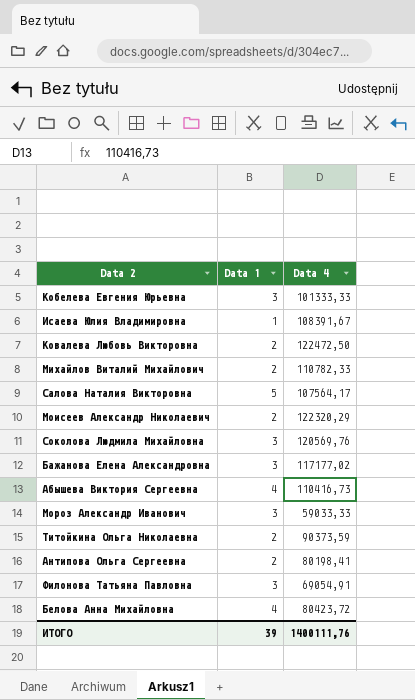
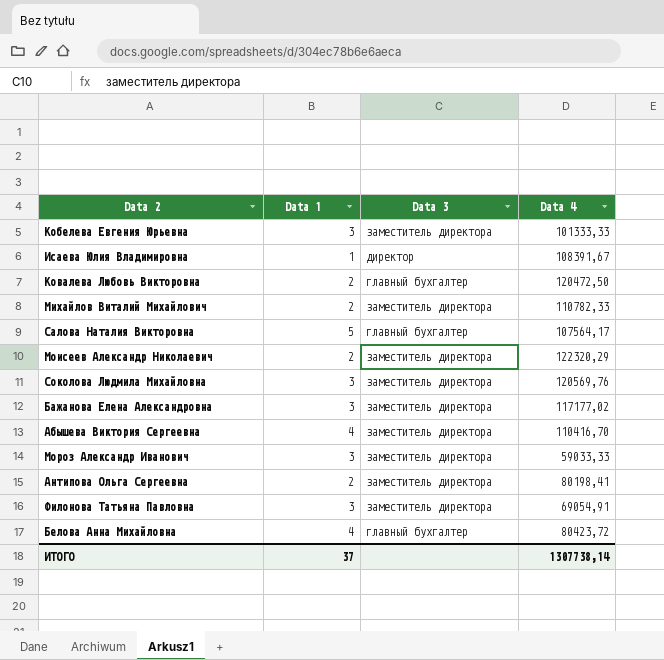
column Data 3 | position: none -> 3
row Титойкина Ольга Николаевна: 2 | 90373,59 -> none
Ковалева Любовь Викторовна | Data 4: 122472,50 -> 120472,50
Абышева Виктория Сергеевна | Data 4: 110416,73 -> 110416,70
ИТОГО | Data 1: 39 -> 37
ИТОГО | Data 4: 1400111,76 -> 1307738,14

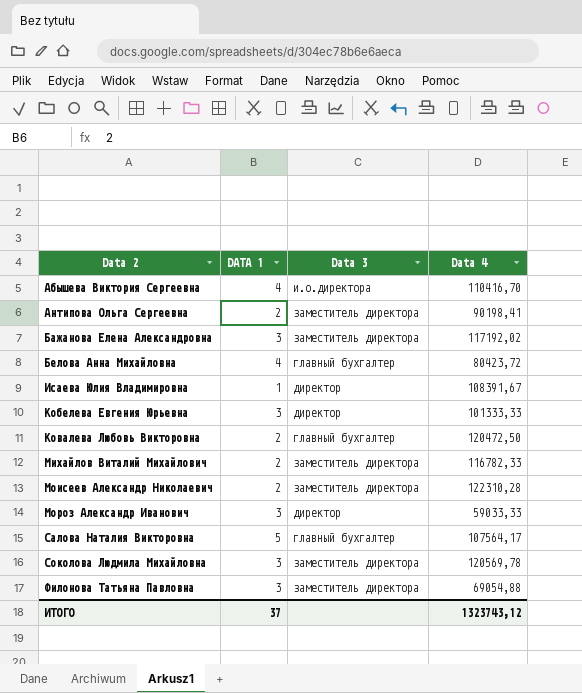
row order: none -> Data 2 ascending
column name: Data 1 -> DATA 1
Абышева Виктория Сергеевна | Data 3: заместитель директора -> и.о.директора
Антипова Ольга Сергеевна | Data 4: 80198,41 -> 90198,41
Бажанова Елена Александровна | Data 4: 117177,02 -> 117192,02
Кобелева Евгения Юрьевна | Data 3: заместитель директора -> директор
Михайлов Виталий Михайлович | Data 4: 110782,33 -> 116782,33
Моисеев Александр Николаевич | Data 4: 122320,29 -> 122310,28
Мороз Александр Иванович | Data 3: заместитель директора -> директор
Соколова Людмила Михайловна | Data 4: 120569,76 -> 120569,78
Филонова Татьяна Павловна | Data 4: 69054,91 -> 69054,88
ИТОГО | Data 4: 1307738,14 -> 1323743,12

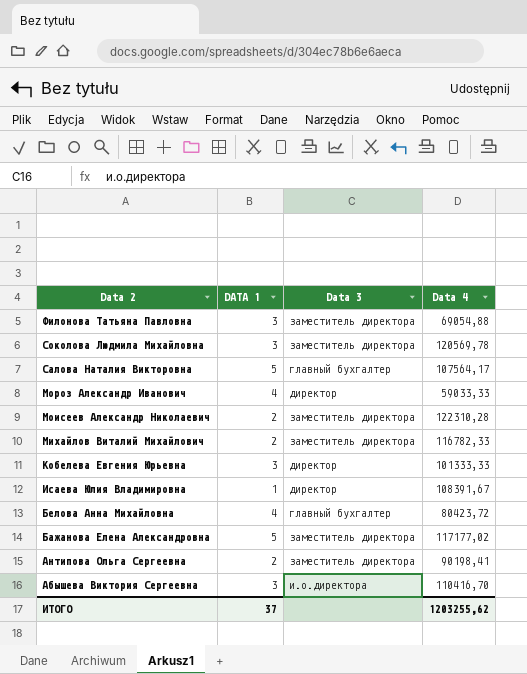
row order: Data 2 ascending -> Data 2 descending
row Ковалева Любовь Викторовна: 2 | главный бухгалтер | 120472,50 -> none
Мороз Александр Иванович | DATA 1: 3 -> 4
Бажанова Елена Александровна | DATA 1: 3 -> 5
Бажанова Елена Александровна | Data 4: 117192,02 -> 117177,02
Абышева Виктория Сергеевна | DATA 1: 4 -> 3
ИТОГО | Data 4: 1323743,12 -> 1203255,62

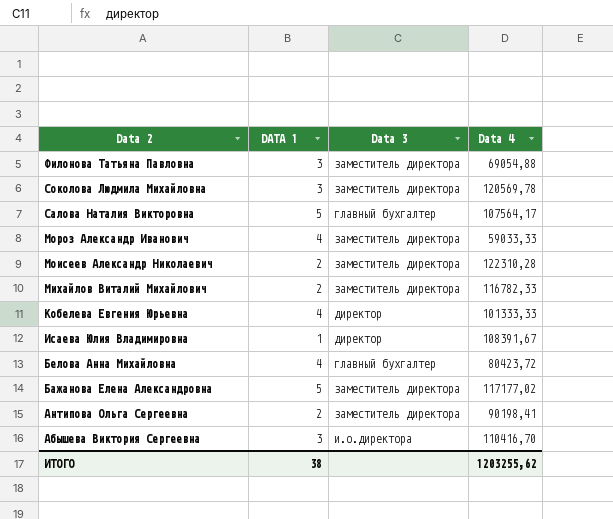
Мороз Александр Иванович | Data 3: директор -> заместитель директора
Кобелева Евгения Юрьевна | DATA 1: 3 -> 4
ИТОГО | DATA 1: 37 -> 38

